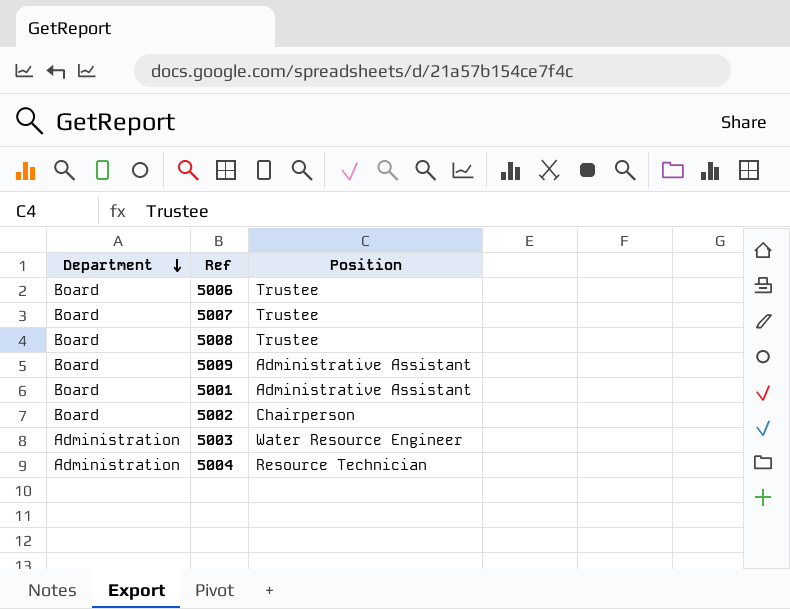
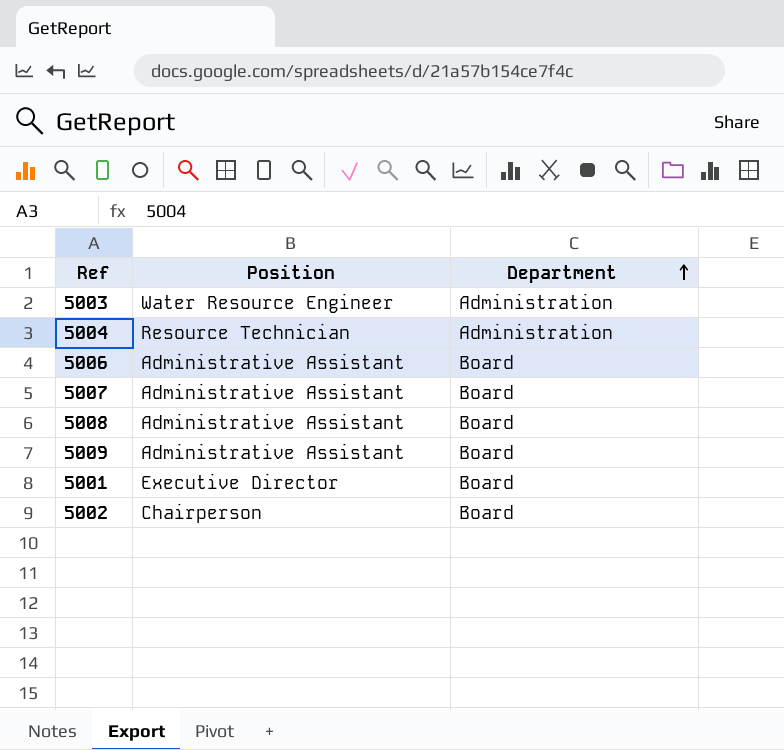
row order: Department descending -> Department ascending
column Department | position: 1 -> 3
5006 | Position: Trustee -> Administrative Assistant
5007 | Position: Trustee -> Administrative Assistant
5008 | Position: Trustee -> Administrative Assistant
5001 | Position: Administrative Assistant -> Executive Director

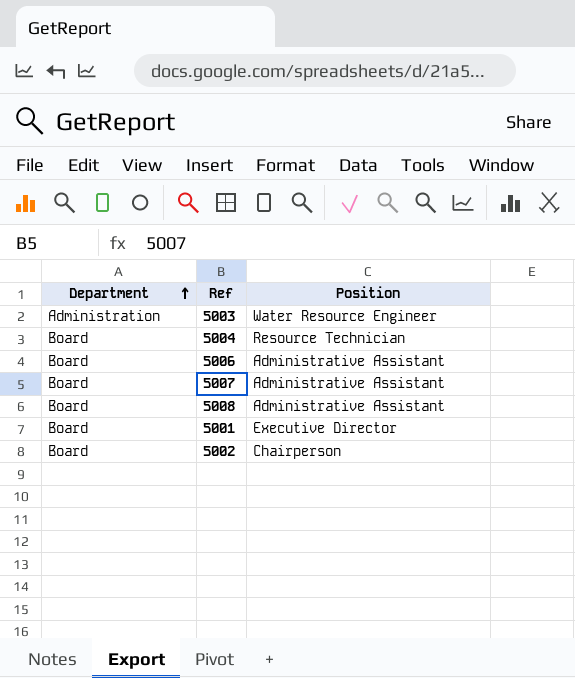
column Department | position: 3 -> 1
row 5009: Administrative Assistant | Board -> none
5004 | Department: Administration -> Board

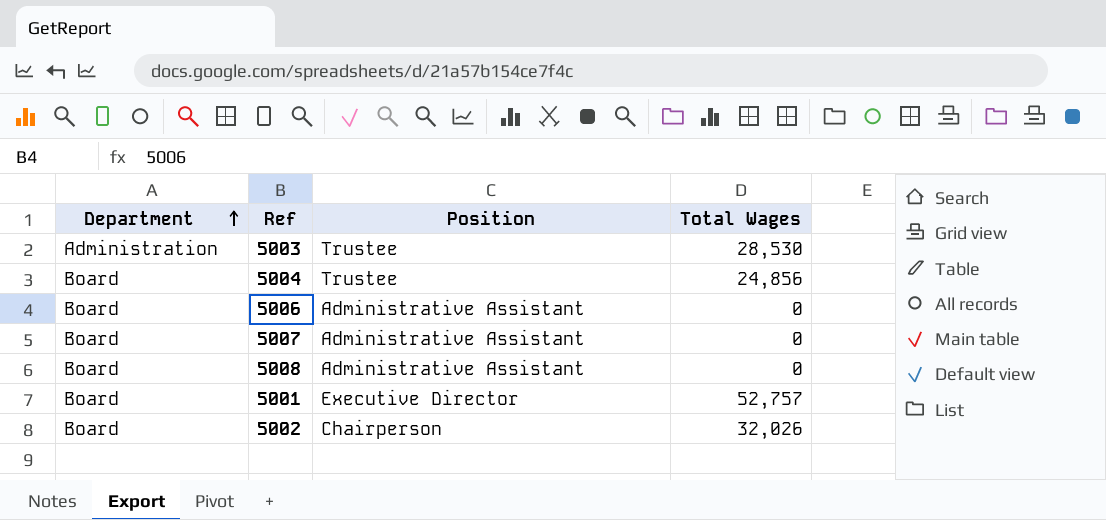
column Total Wages | position: none -> 4
5003 | Position: Water Resource Engineer -> Trustee
5004 | Position: Resource Technician -> Trustee

